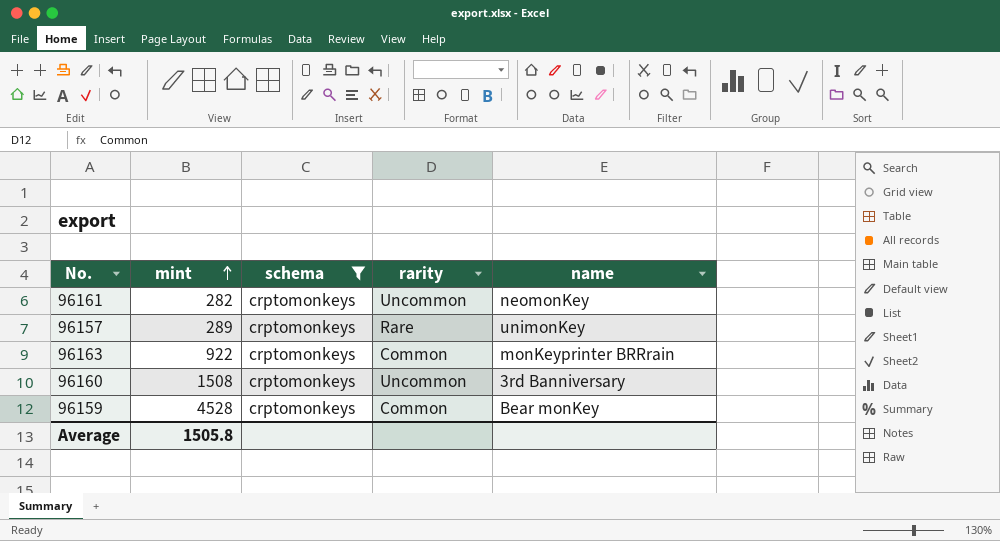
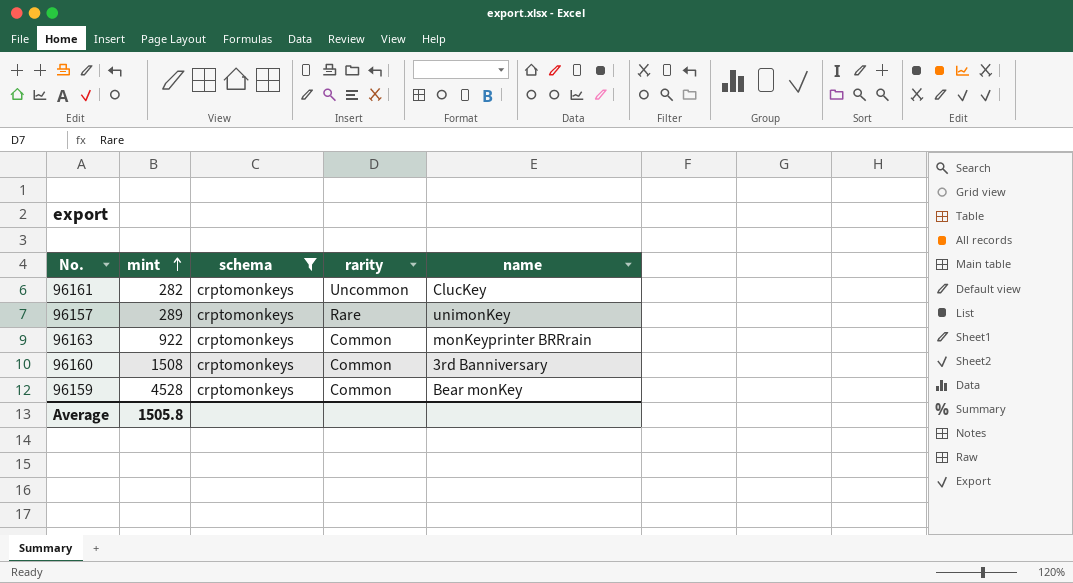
96161 | name: neomonKey -> ClucKey
96160 | rarity: Uncommon -> Common

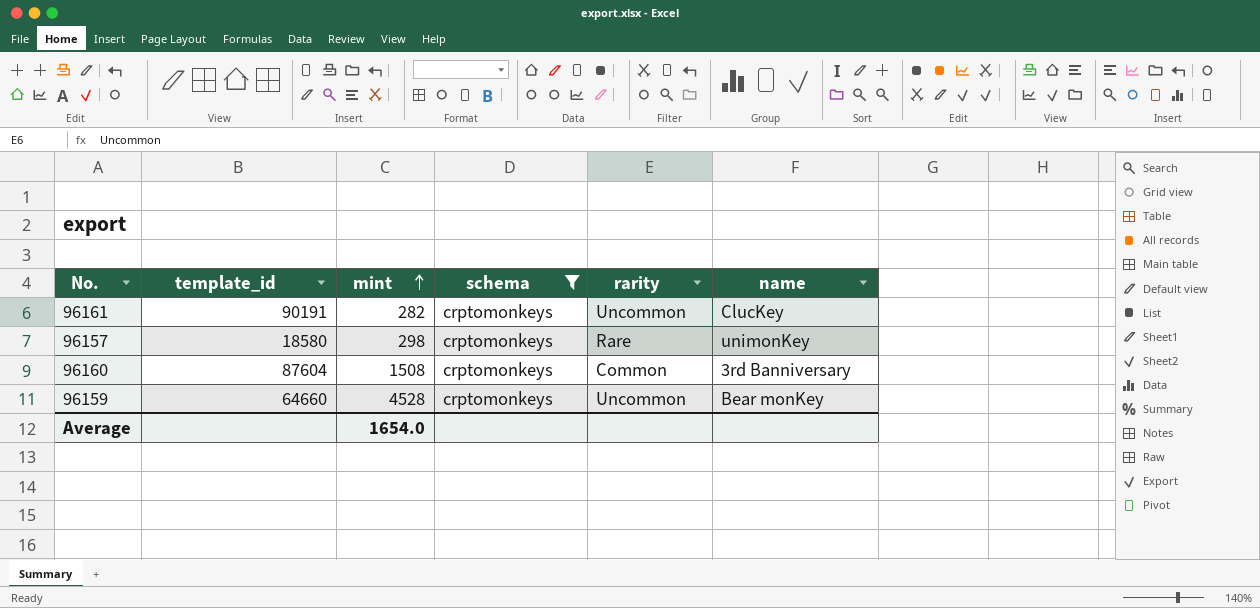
column template_id | position: none -> 2
row 96163: 922 | crptomonkeys | Common | monKeyprinter BRRrain -> none
96157 | mint: 289 -> 298
96159 | rarity: Common -> Uncommon
Average | mint: 1505.8 -> 1654.0

